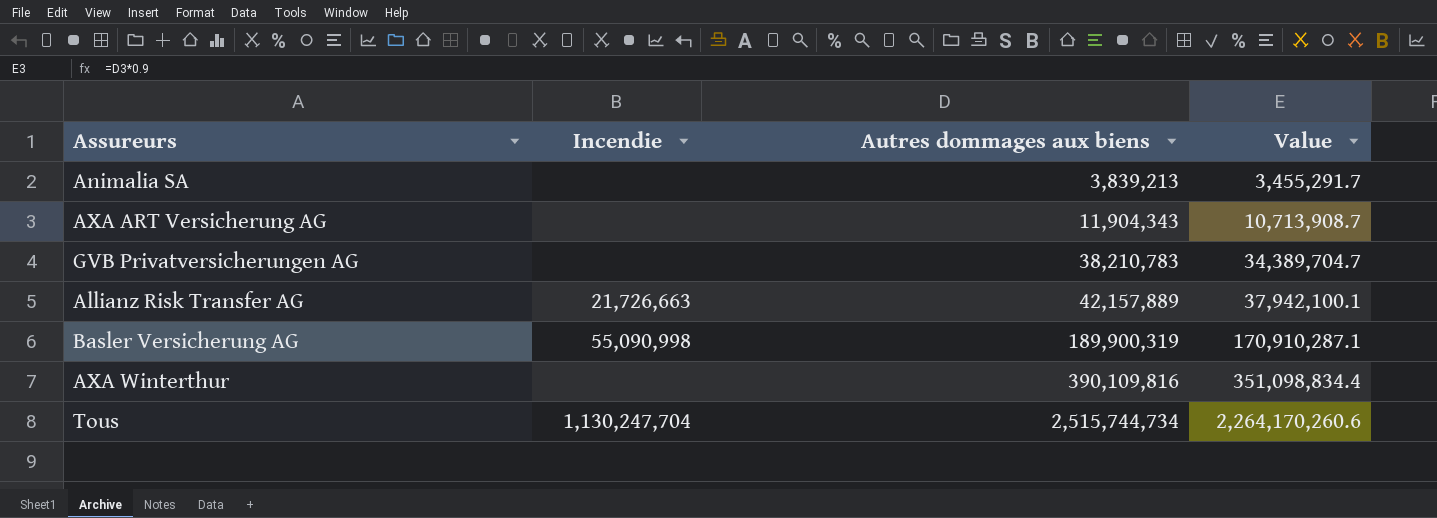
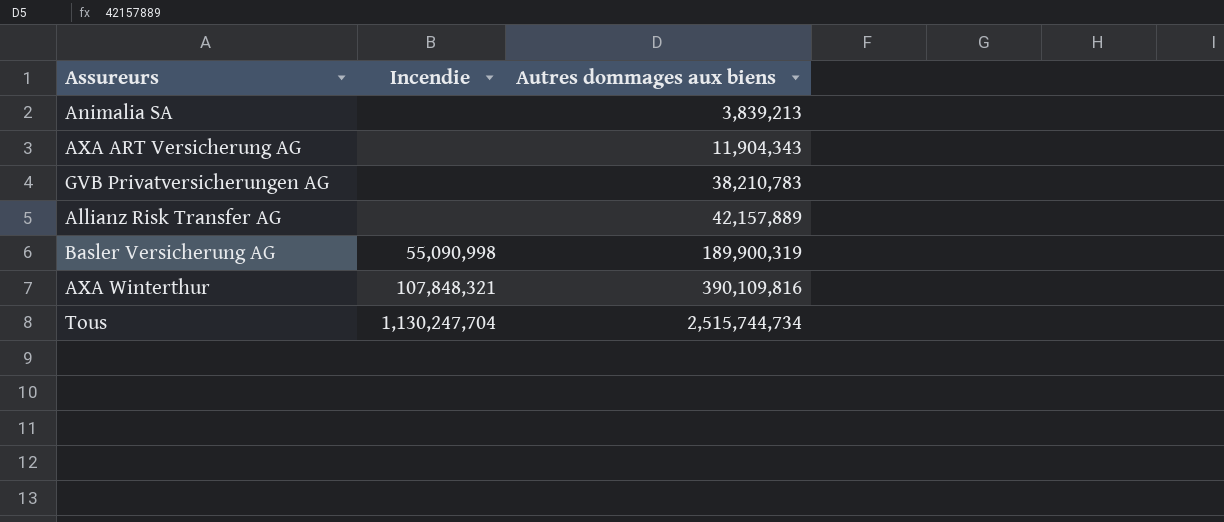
column Value | formula: [Autres dommages aux biens] * 0.9 -> none
Allianz Risk Transfer AG | Incendie: 21,726,663 -> none
AXA Winterthur | Incendie: none -> 107,848,321

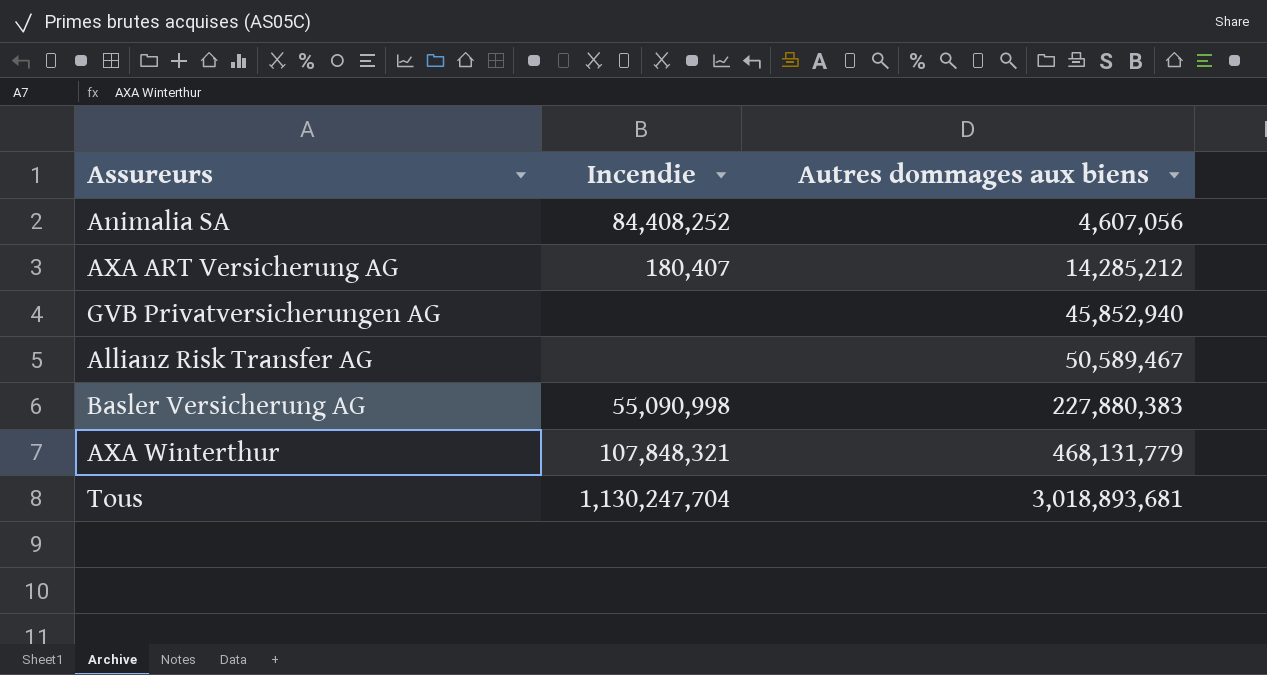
Animalia SA | Incendie: none -> 84,408,252
Animalia SA | Autres dommages aux biens: 3,839,213 -> 4,607,056
AXA ART Versicherung AG | Incendie: none -> 180,407
AXA ART Versicherung AG | Autres dommages aux biens: 11,904,343 -> 14,285,212
GVB Privatversicherungen AG | Autres dommages aux biens: 38,210,783 -> 45,852,940
Allianz Risk Transfer AG | Autres dommages aux biens: 42,157,889 -> 50,589,467
Basler Versicherung AG | Autres dommages aux biens: 189,900,319 -> 227,880,383
AXA Winterthur | Autres dommages aux biens: 390,109,816 -> 468,131,779
Tous | Autres dommages aux biens: 2,515,744,734 -> 3,018,893,681

